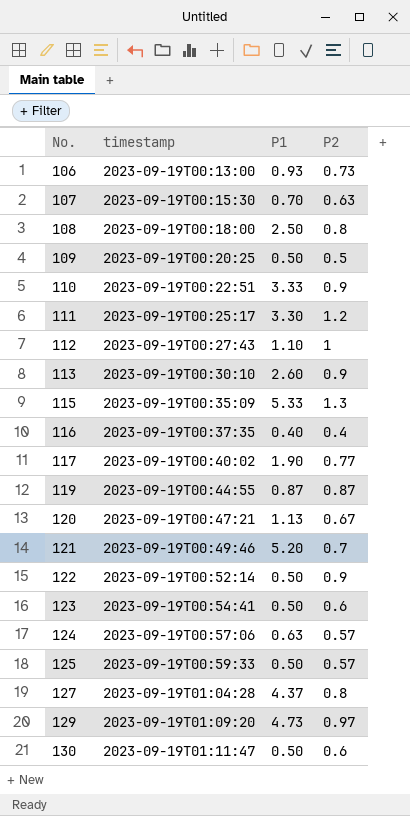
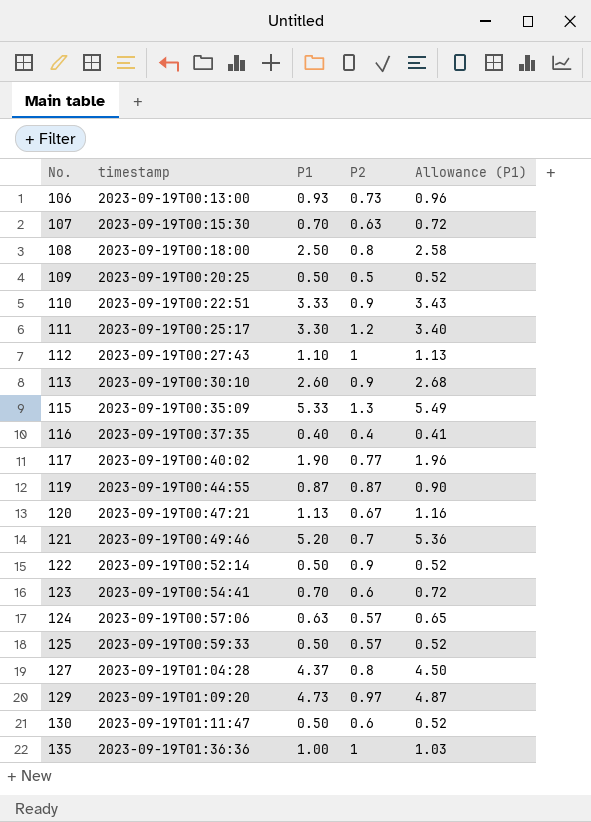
column Allowance (P1) | formula: none -> [P1] * 1.03
123 | P1: 0.50 -> 0.70
row 135: none -> 2023-09-19T01:36:36 | 1.00 | 1 | 1.03

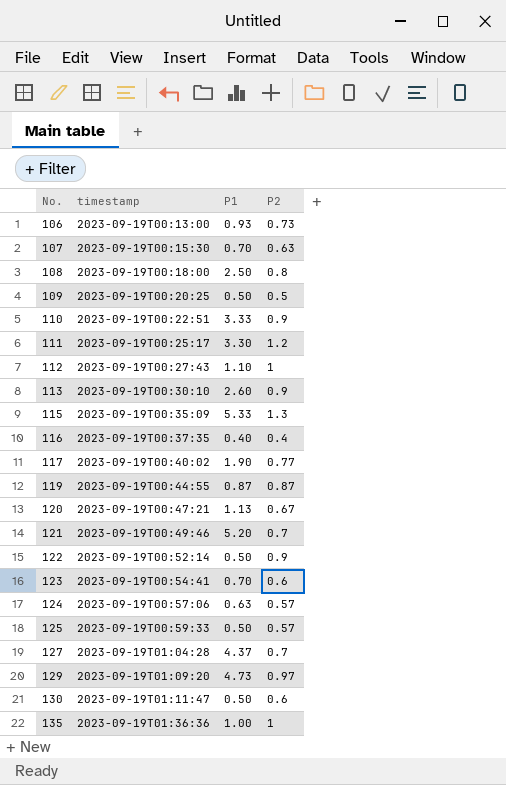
column Allowance (P1) | formula: [P1] * 1.03 -> none
127 | P2: 0.8 -> 0.7

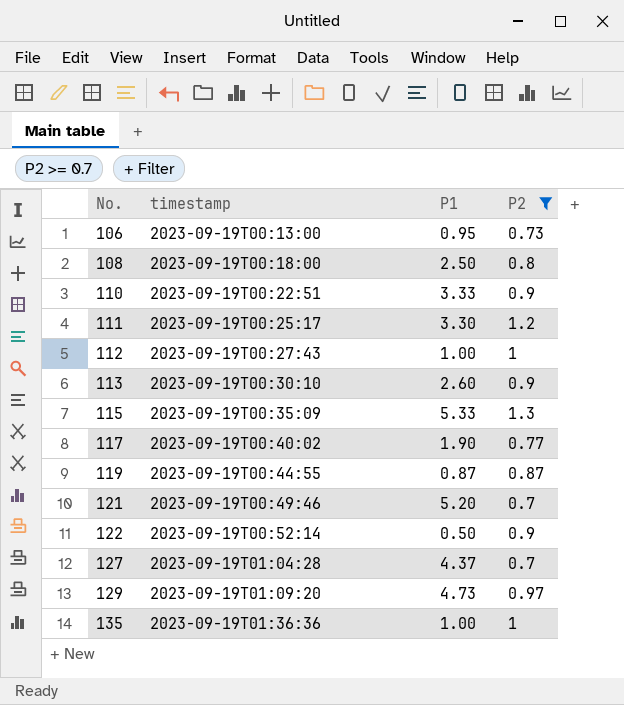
filter: none -> P2 >= 0.7
106 | P1: 0.93 -> 0.95
112 | P1: 1.10 -> 1.00

